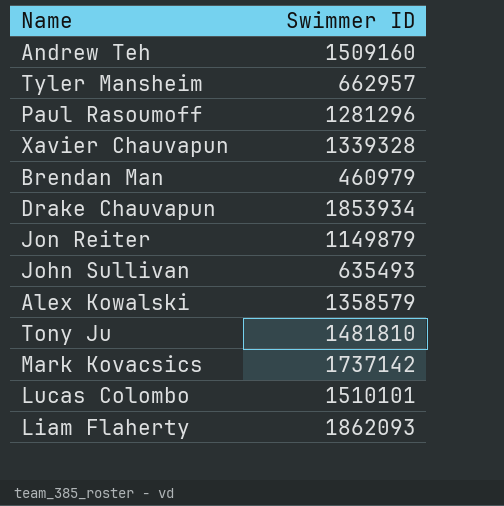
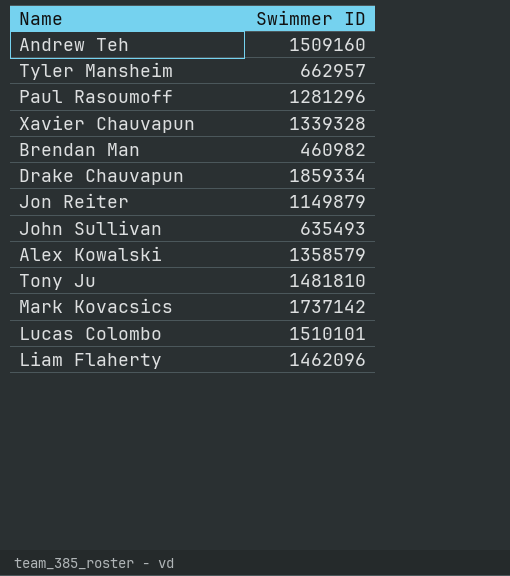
Brendan Man | Swimmer ID: 460979 -> 460982
Drake Chauvapun | Swimmer ID: 1853934 -> 1859334
Liam Flaherty | Swimmer ID: 1862093 -> 1462096

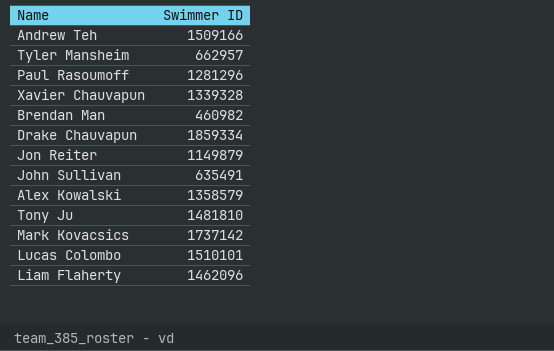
Andrew Teh | Swimmer ID: 1509160 -> 1509166
John Sullivan | Swimmer ID: 635493 -> 635491

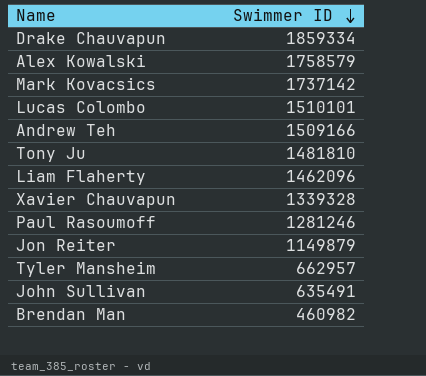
row order: none -> Swimmer ID descending
Alex Kowalski | Swimmer ID: 1358579 -> 1758579
Paul Rasoumoff | Swimmer ID: 1281296 -> 1281246

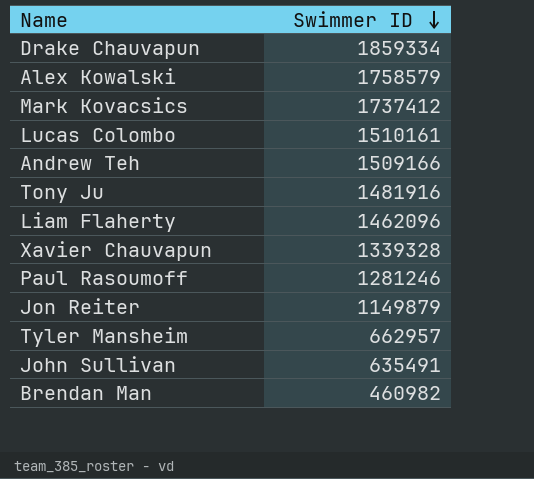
Mark Kovacsics | Swimmer ID: 1737142 -> 1737412
Lucas Colombo | Swimmer ID: 1510101 -> 1510161
Tony Ju | Swimmer ID: 1481810 -> 1481916

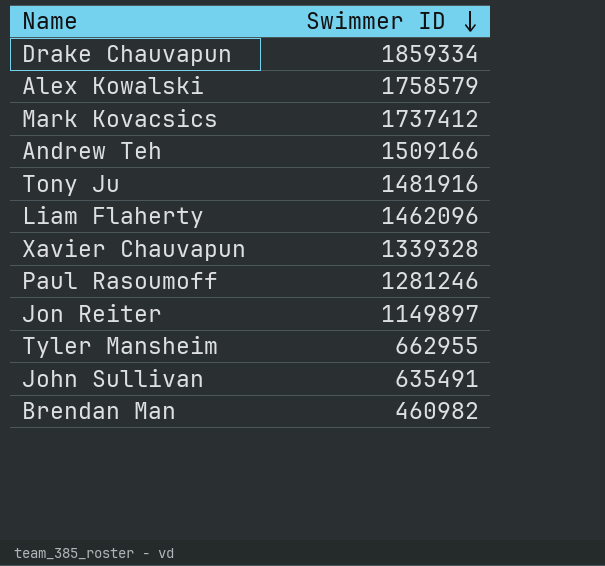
row Lucas Colombo: 1510161 -> none
Jon Reiter | Swimmer ID: 1149879 -> 1149897
Tyler Mansheim | Swimmer ID: 662957 -> 662955

